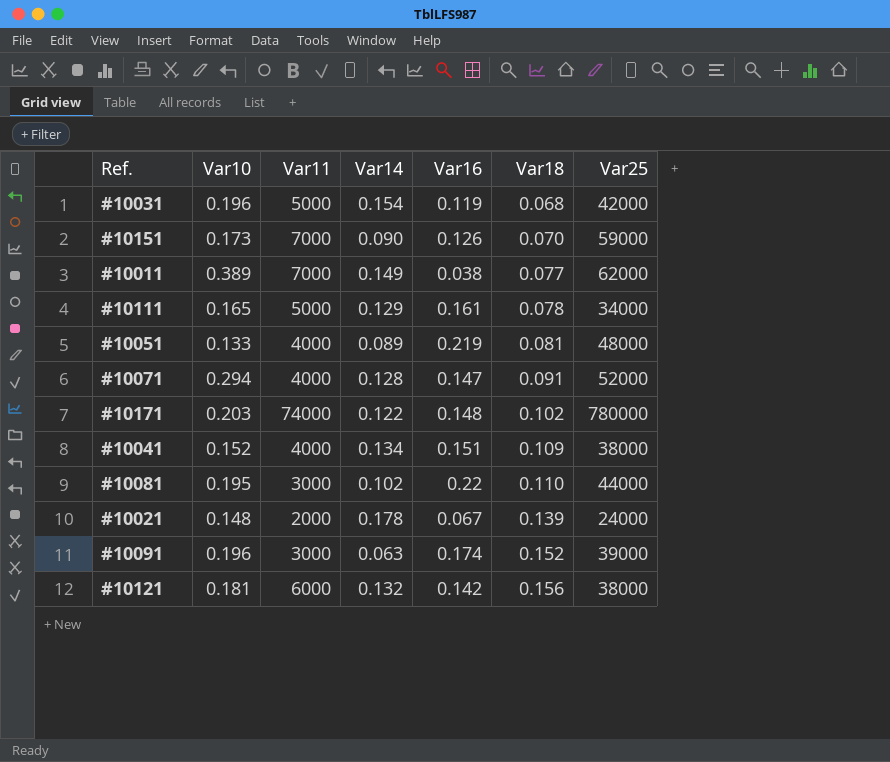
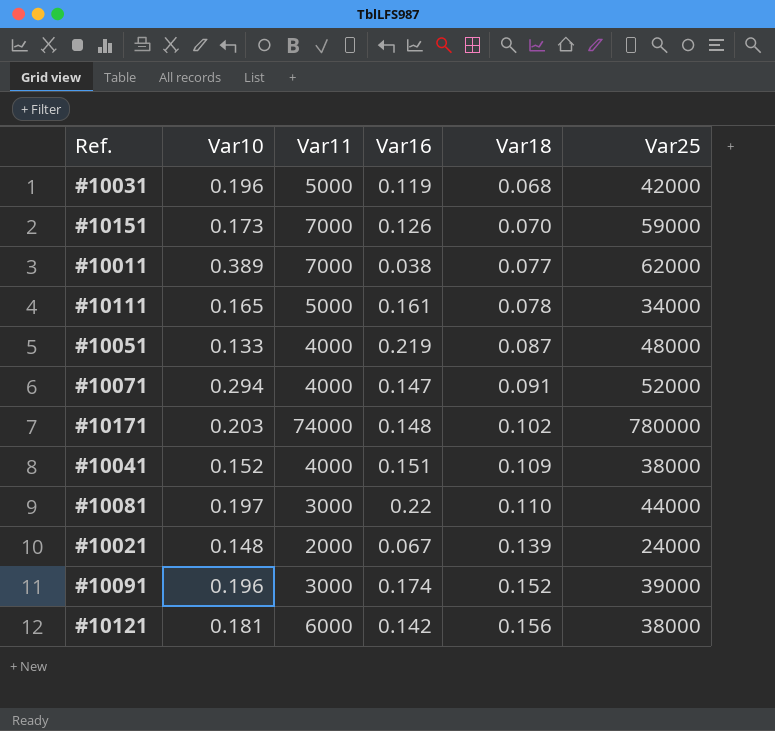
column Var14 | position: 4 -> none
#10051 | Var18: 0.081 -> 0.087
#10081 | Var10: 0.195 -> 0.197

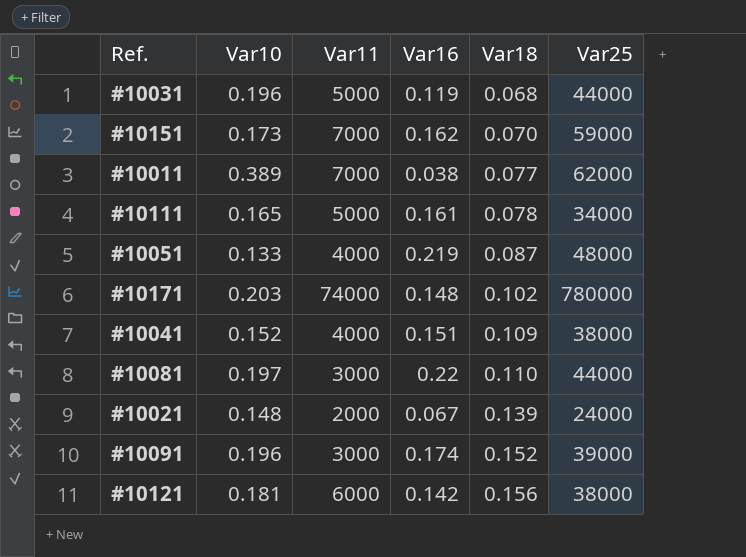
row #10071: 0.294 | 4000 | 0.147 | 0.091 | 52000 -> none
#10031 | Var25: 42000 -> 44000
#10151 | Var16: 0.126 -> 0.162

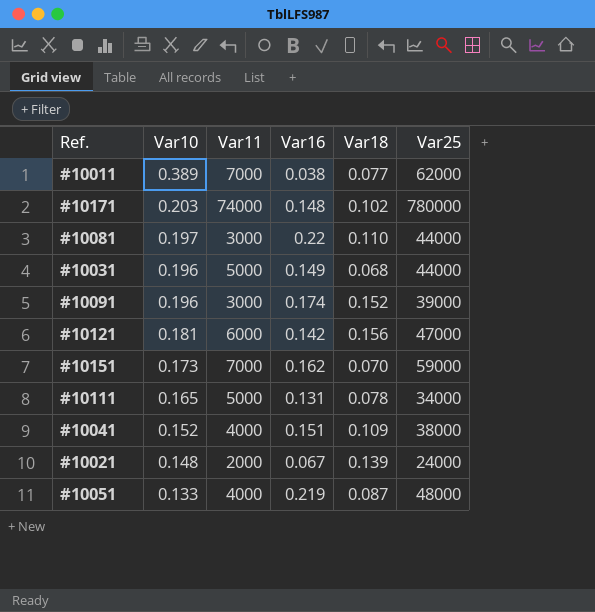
row order: Var18 ascending -> Var10 descending
#10031 | Var16: 0.119 -> 0.149
#10121 | Var25: 38000 -> 47000
#10111 | Var16: 0.161 -> 0.131

